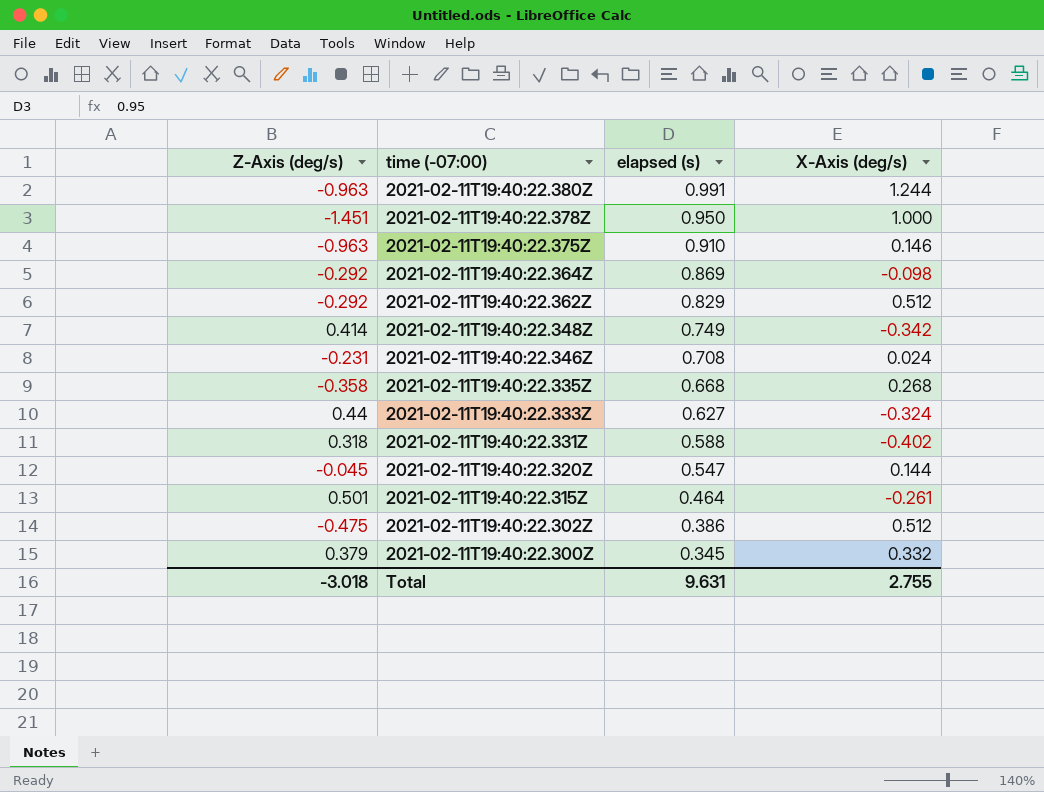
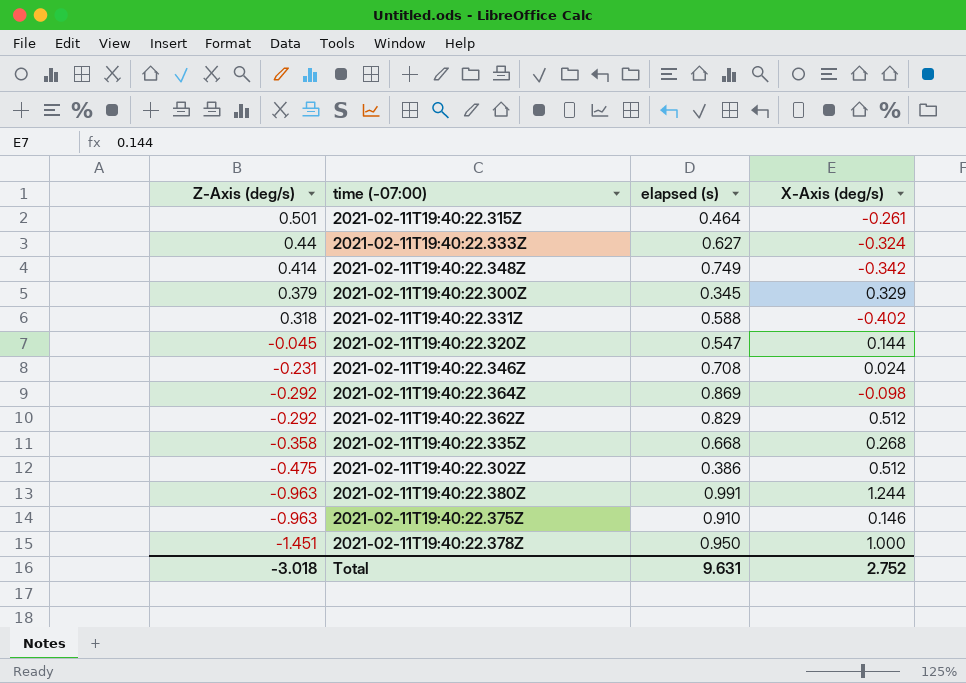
row order: time (-07:00) descending -> Z-Axis (deg/s) descending
2021-02-11T19:40:22.300Z | X-Axis (deg/s): 0.332 -> 0.329
Total | X-Axis (deg/s): 2.755 -> 2.752

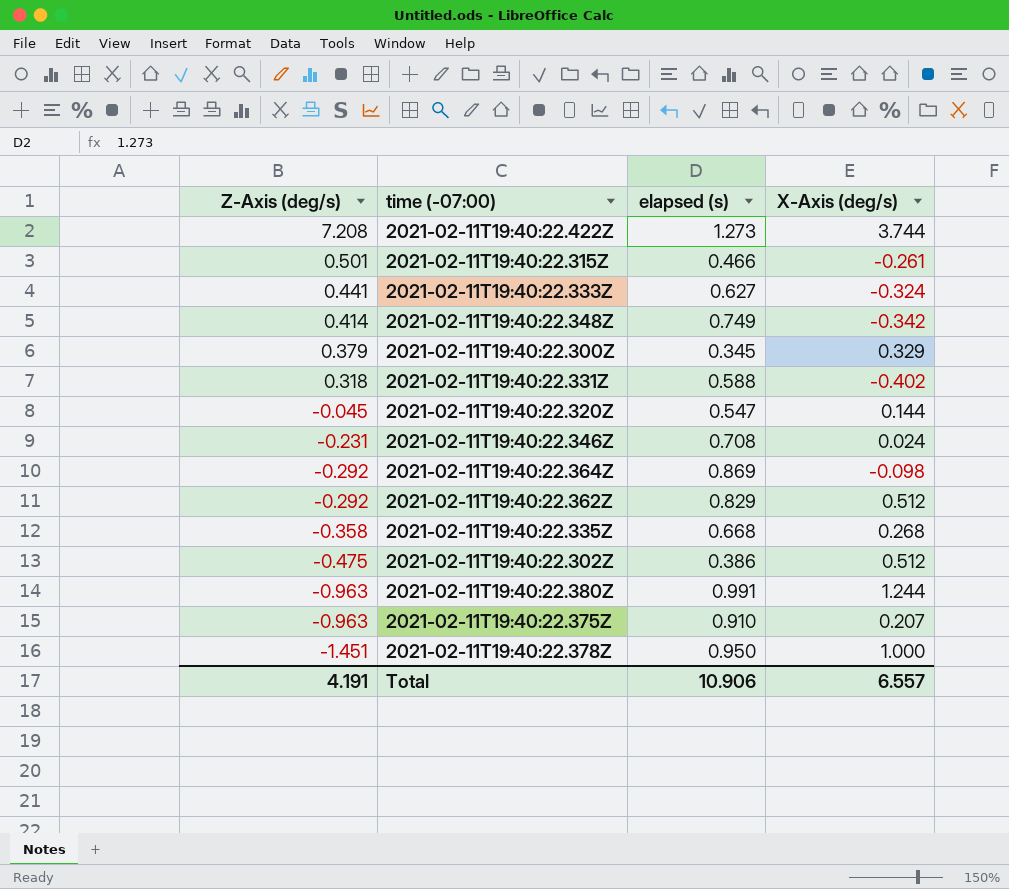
row 2021-02-11T19:40:22.422Z: none -> 7.208 | 1.273 | 3.744
2021-02-11T19:40:22.315Z | elapsed (s): 0.464 -> 0.466
2021-02-11T19:40:22.333Z | Z-Axis (deg/s): 0.44 -> 0.441
2021-02-11T19:40:22.375Z | X-Axis (deg/s): 0.146 -> 0.207
Total | Z-Axis (deg/s): -3.018 -> 4.191
Total | elapsed (s): 9.631 -> 10.906
Total | X-Axis (deg/s): 2.752 -> 6.557

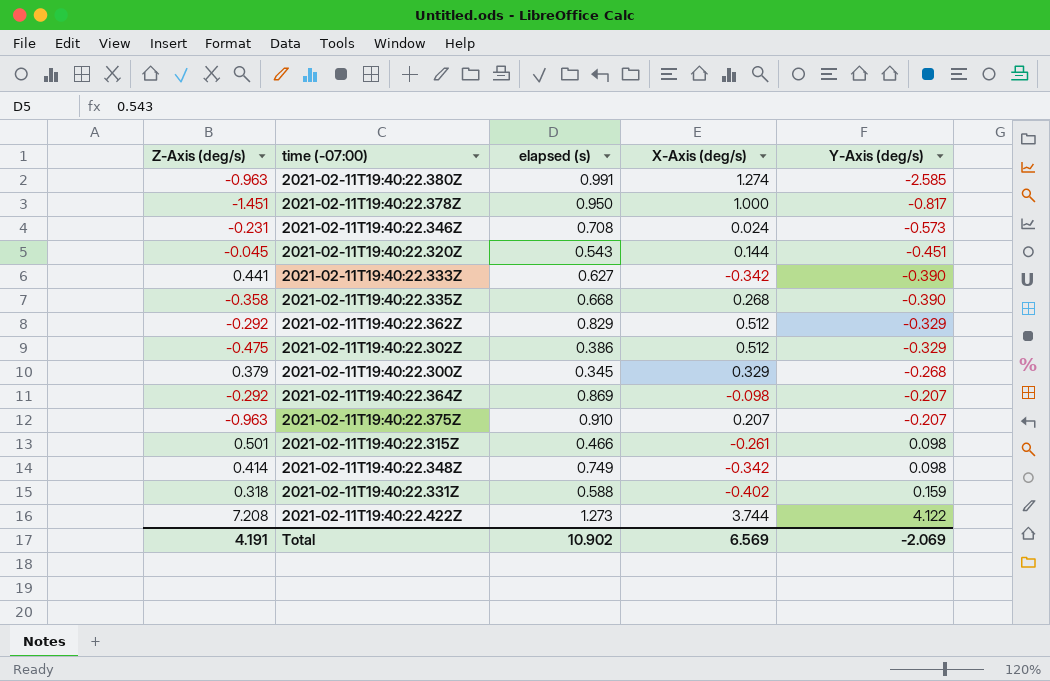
row order: Z-Axis (deg/s) descending -> Y-Axis (deg/s) ascending
column Y-Axis (deg/s) | position: none -> 5
2021-02-11T19:40:22.380Z | X-Axis (deg/s): 1.244 -> 1.274
2021-02-11T19:40:22.320Z | elapsed (s): 0.547 -> 0.543
2021-02-11T19:40:22.333Z | X-Axis (deg/s): -0.324 -> -0.342
Total | elapsed (s): 10.906 -> 10.902
Total | X-Axis (deg/s): 6.557 -> 6.569

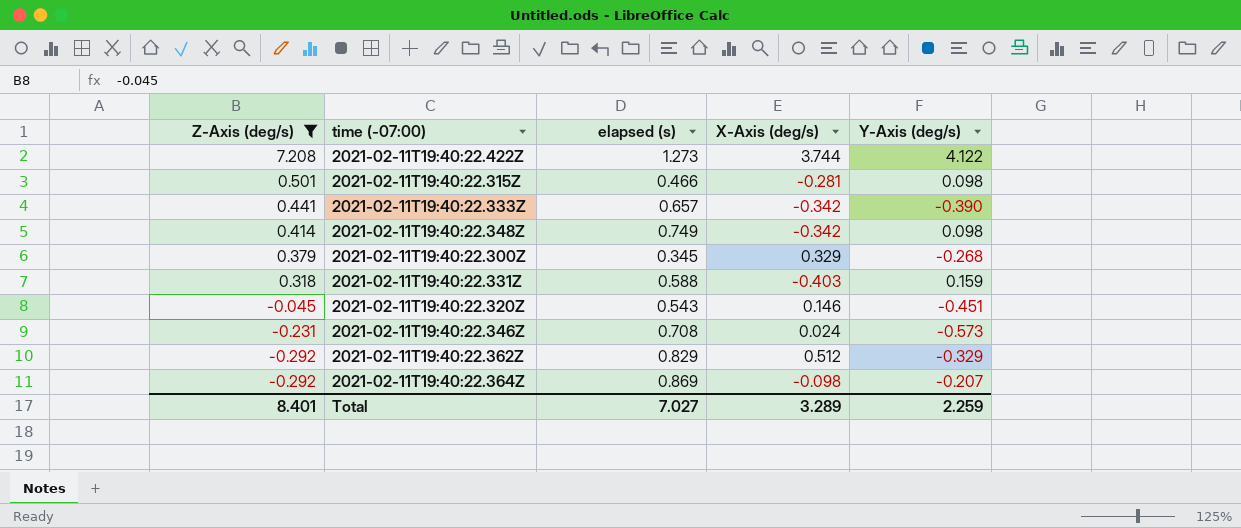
filter: none -> Z-Axis (deg/s) >= -0.292
row order: Y-Axis (deg/s) ascending -> Z-Axis (deg/s) descending
2021-02-11T19:40:22.315Z | X-Axis (deg/s): -0.261 -> -0.281
2021-02-11T19:40:22.333Z | elapsed (s): 0.627 -> 0.657
2021-02-11T19:40:22.331Z | X-Axis (deg/s): -0.402 -> -0.403
2021-02-11T19:40:22.320Z | X-Axis (deg/s): 0.144 -> 0.146
Total | Z-Axis (deg/s): 4.191 -> 8.401
Total | elapsed (s): 10.902 -> 7.027
Total | X-Axis (deg/s): 6.569 -> 3.289
Total | Y-Axis (deg/s): -2.069 -> 2.259

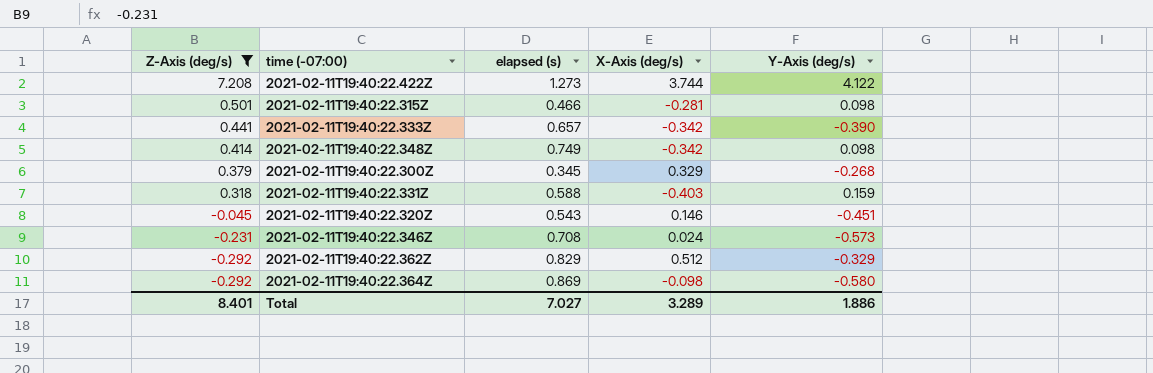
2021-02-11T19:40:22.364Z | Y-Axis (deg/s): -0.207 -> -0.580
Total | Y-Axis (deg/s): 2.259 -> 1.886

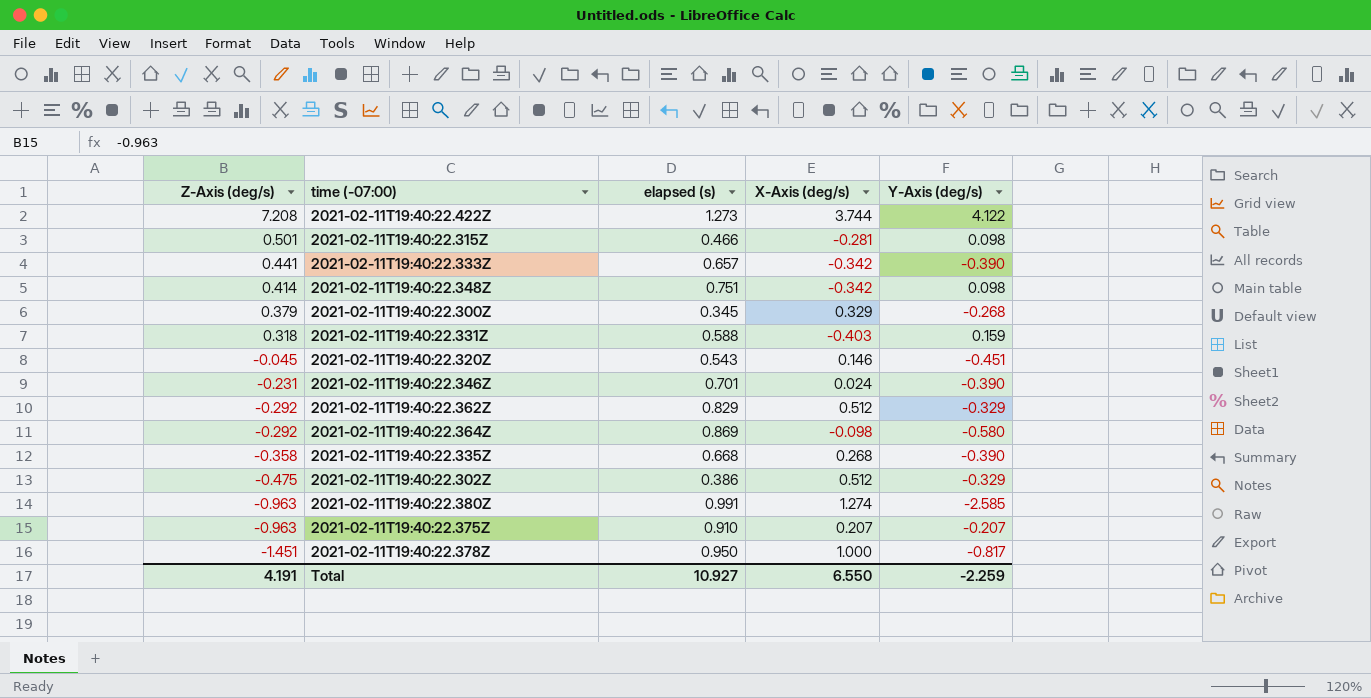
filter: Z-Axis (deg/s) >= -0.292 -> none
2021-02-11T19:40:22.348Z | elapsed (s): 0.749 -> 0.751
2021-02-11T19:40:22.346Z | elapsed (s): 0.708 -> 0.701
2021-02-11T19:40:22.346Z | Y-Axis (deg/s): -0.573 -> -0.390
Total | Z-Axis (deg/s): 8.401 -> 4.191
Total | elapsed (s): 7.027 -> 10.927
Total | X-Axis (deg/s): 3.289 -> 6.550
Total | Y-Axis (deg/s): 1.886 -> -2.259

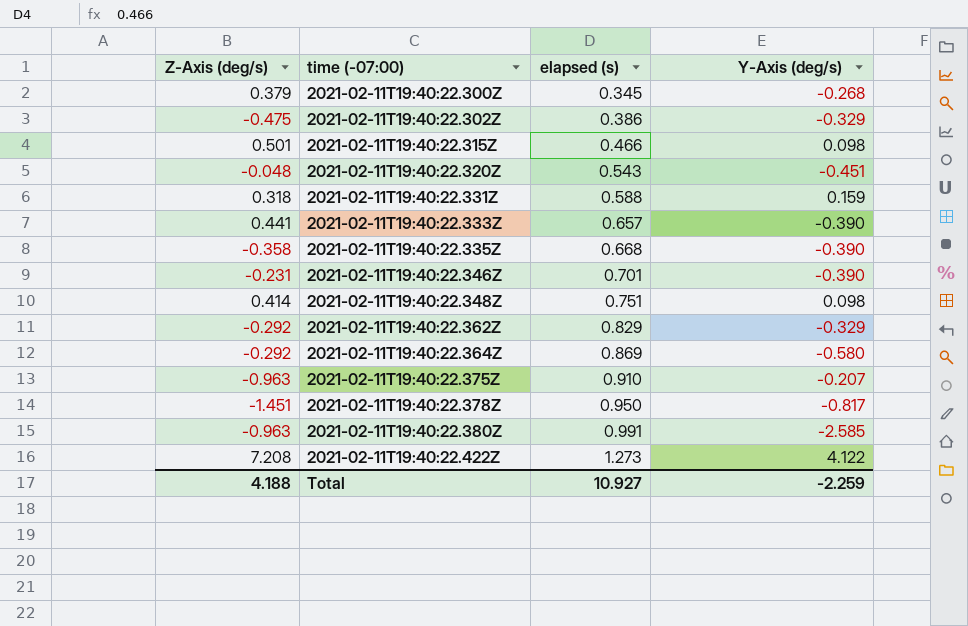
row order: Z-Axis (deg/s) descending -> time (-07:00) ascending
column X-Axis (deg/s) | position: 4 -> none
2021-02-11T19:40:22.320Z | Z-Axis (deg/s): -0.045 -> -0.048
Total | Z-Axis (deg/s): 4.191 -> 4.188

